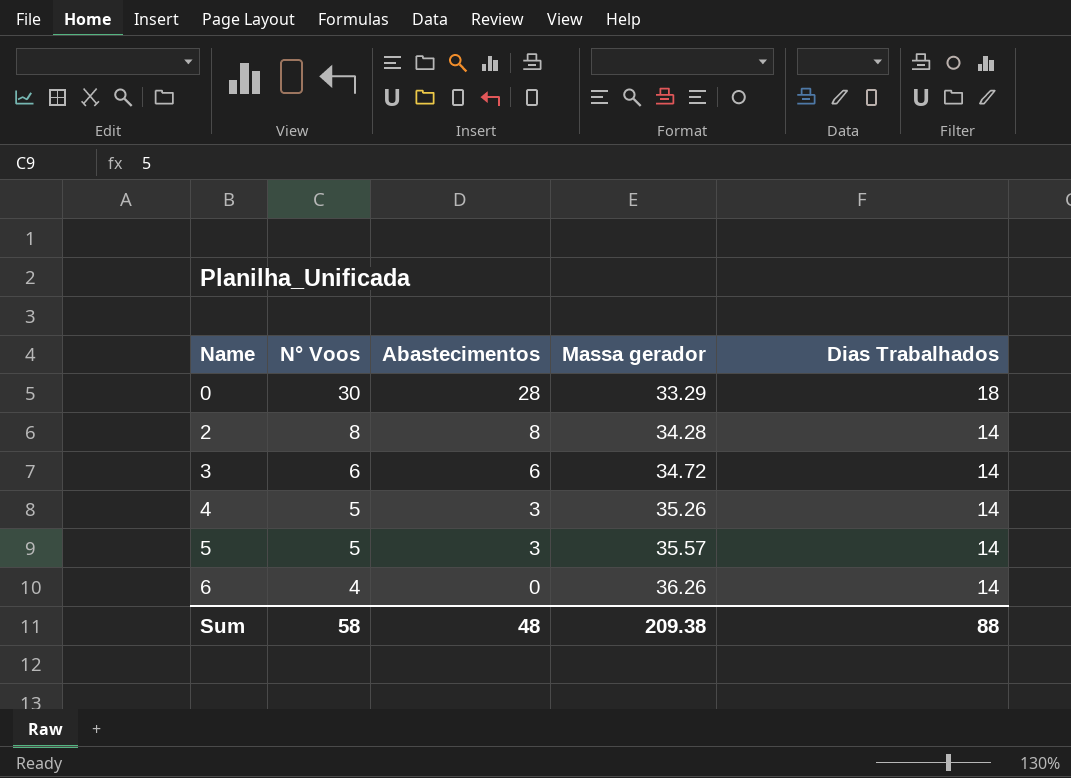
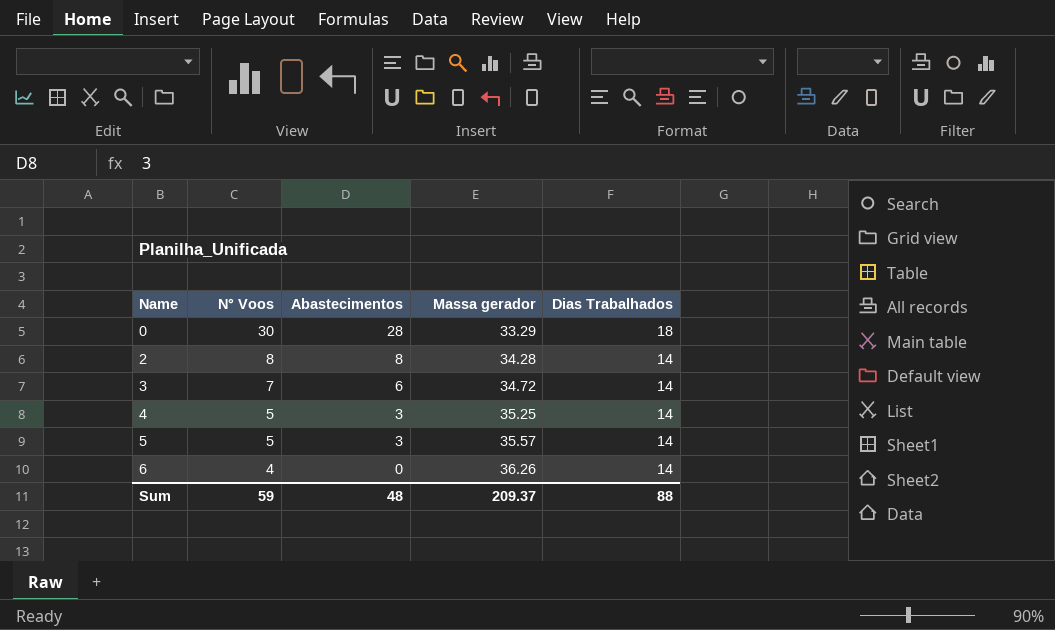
3 | N° Voos: 6 -> 7
4 | Massa gerador: 35.26 -> 35.25
Sum | N° Voos: 58 -> 59
Sum | Massa gerador: 209.38 -> 209.37

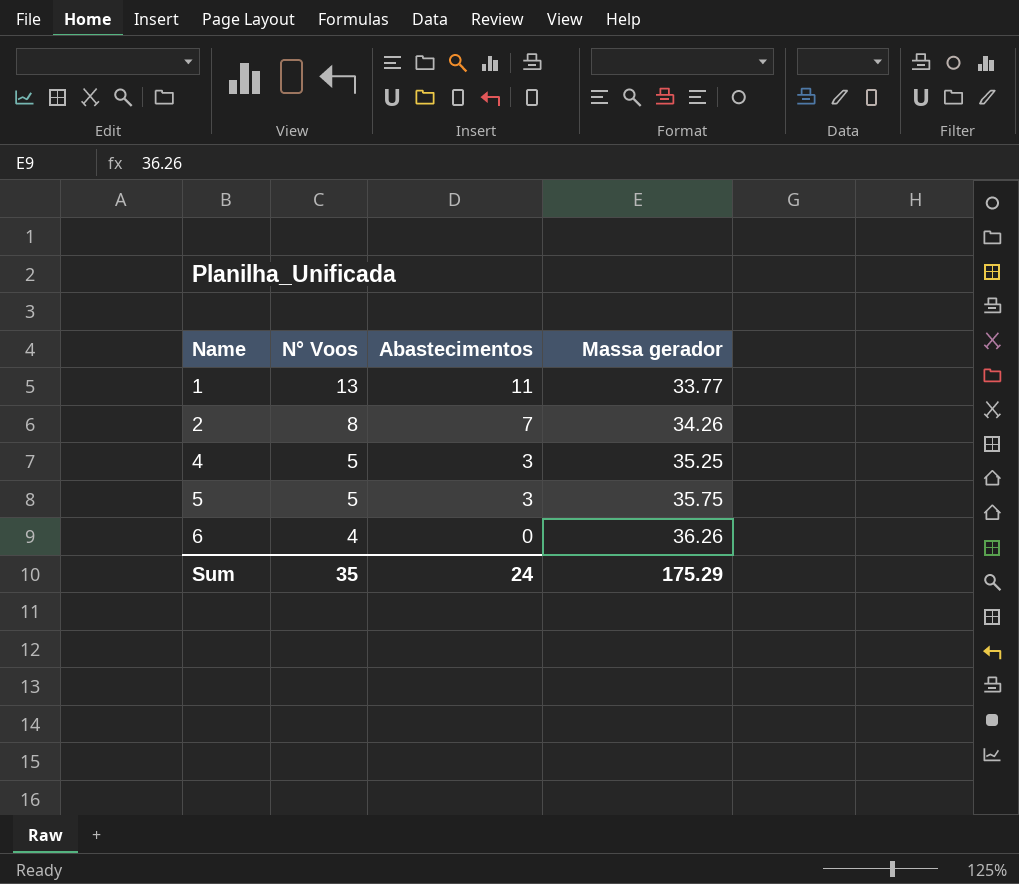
column Dias Trabalhados | position: 5 -> none
row 0: 30 | 28 | 33.29 | 18 -> none
row 3: 7 | 6 | 34.72 | 14 -> none
row 1: none -> 13 | 11 | 33.77
2 | Abastecimentos: 8 -> 7
2 | Massa gerador: 34.28 -> 34.26
5 | Massa gerador: 35.57 -> 35.75
Sum | N° Voos: 59 -> 35
Sum | Abastecimentos: 48 -> 24
Sum | Massa gerador: 209.37 -> 175.29

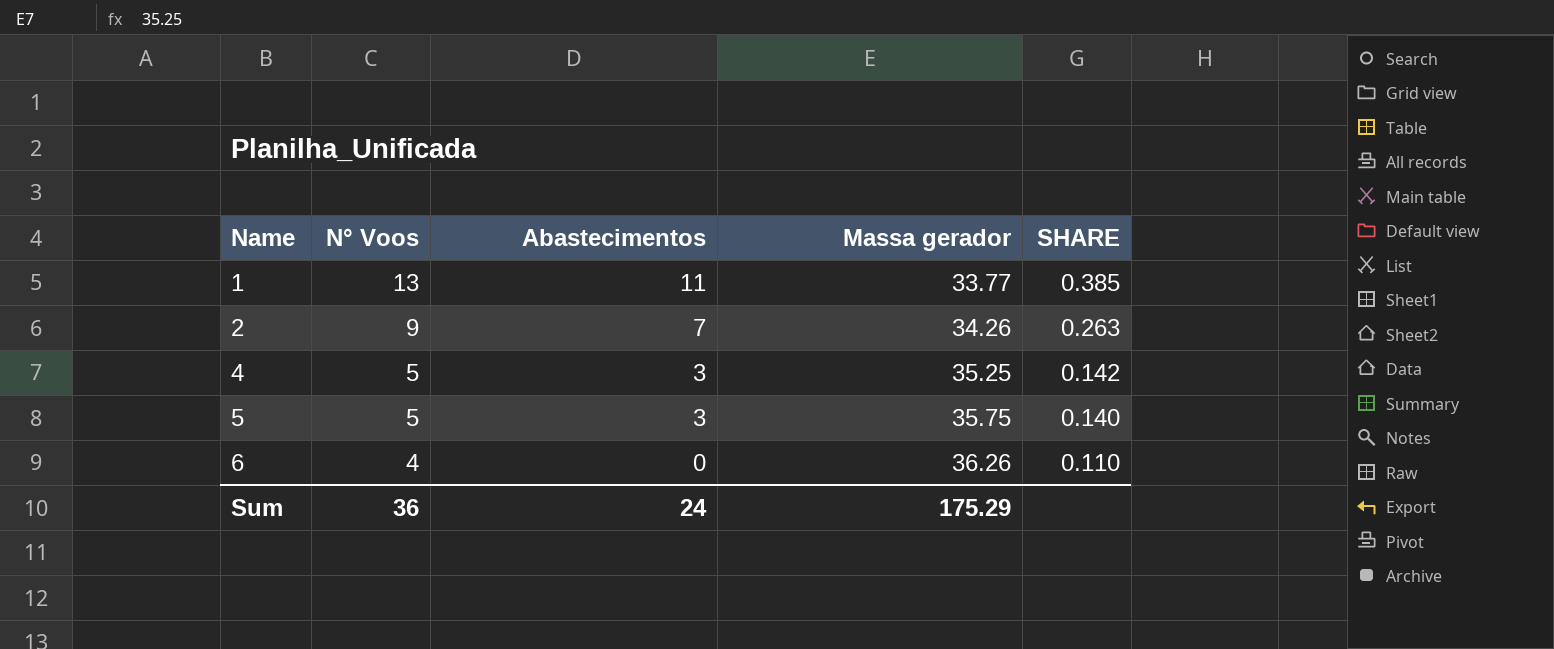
column SHARE | formula: none -> [N° Voos] / [Massa gerador]
2 | N° Voos: 8 -> 9
Sum | N° Voos: 35 -> 36

